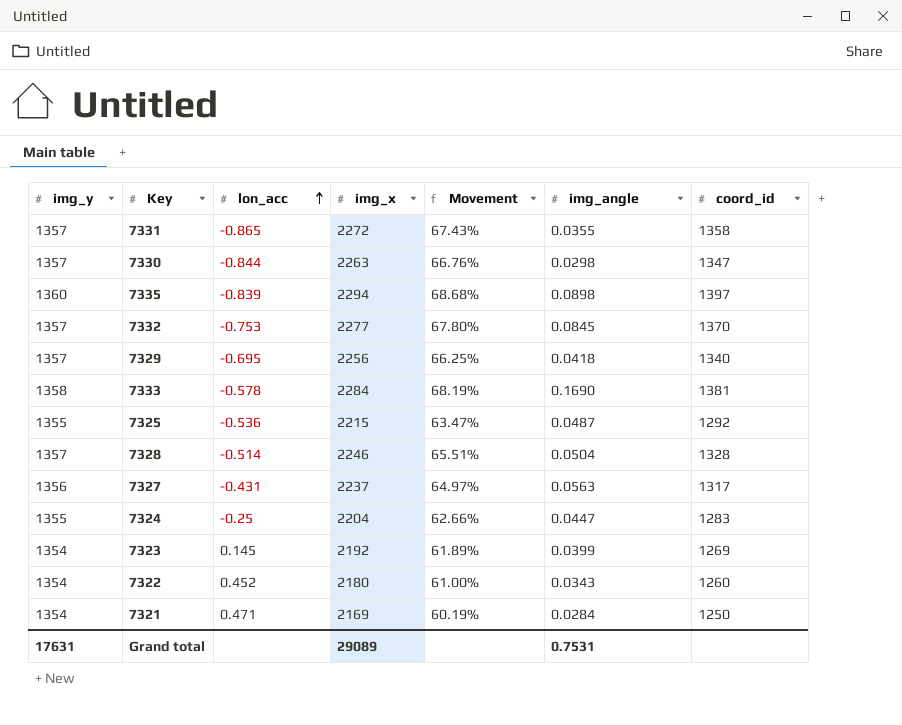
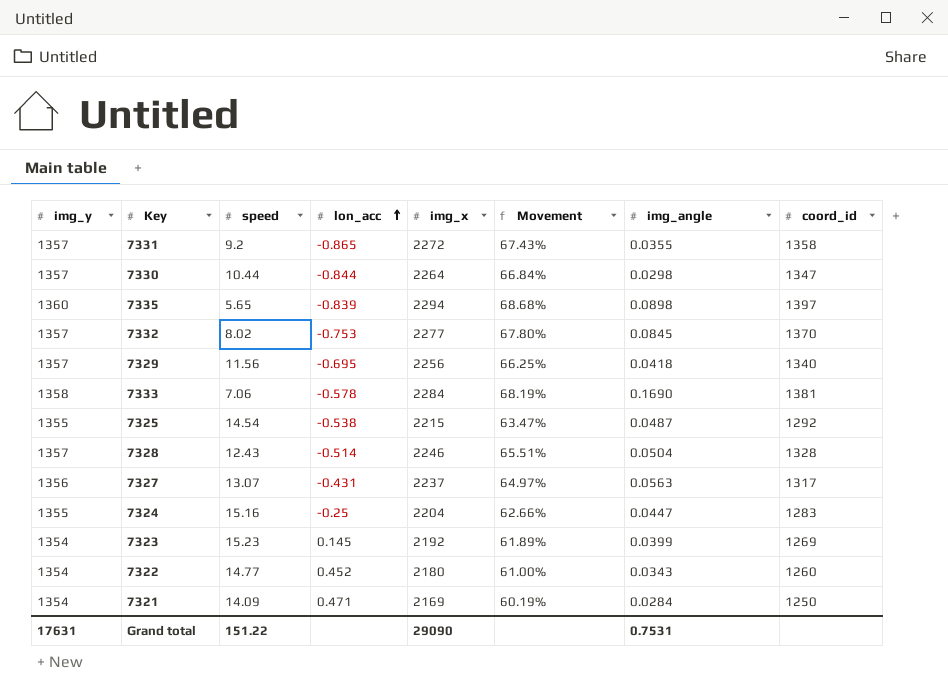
column speed | position: none -> 3
7330 | img_x: 2263 -> 2264
7330 | Movement: 66.76% -> 66.84%
7325 | lon_acc: -0.536 -> -0.538
Grand total | img_x: 29089 -> 29090

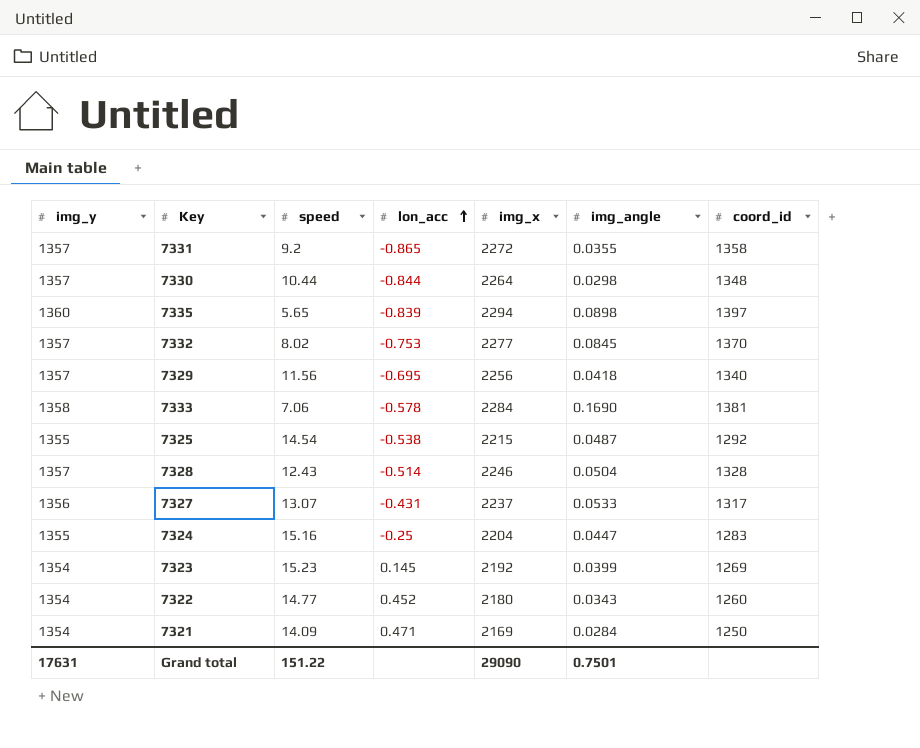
column Movement | formula: ([img_x] - [img_y]) / [img_y] -> none
7330 | coord_id: 1347 -> 1348
7327 | img_angle: 0.0563 -> 0.0533
Grand total | img_angle: 0.7531 -> 0.7501

